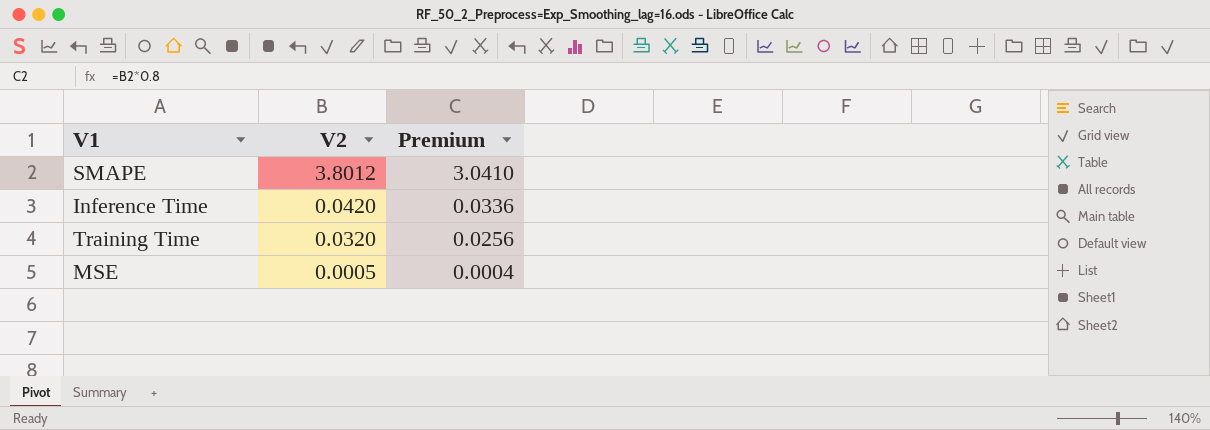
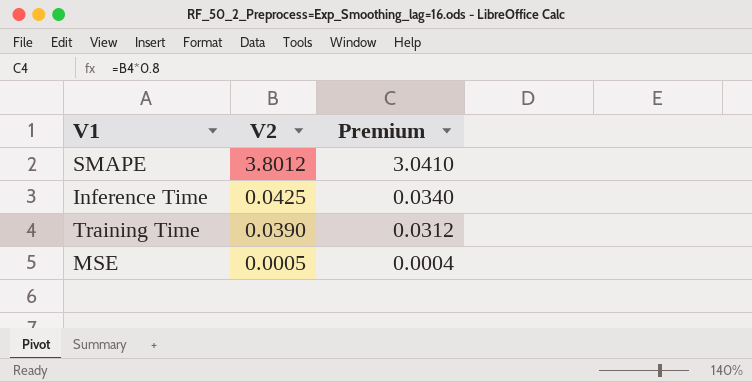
Inference Time | V2: 0.0420 -> 0.0425
Inference Time | Premium: 0.0336 -> 0.0340
Training Time | V2: 0.0320 -> 0.0390
Training Time | Premium: 0.0256 -> 0.0312

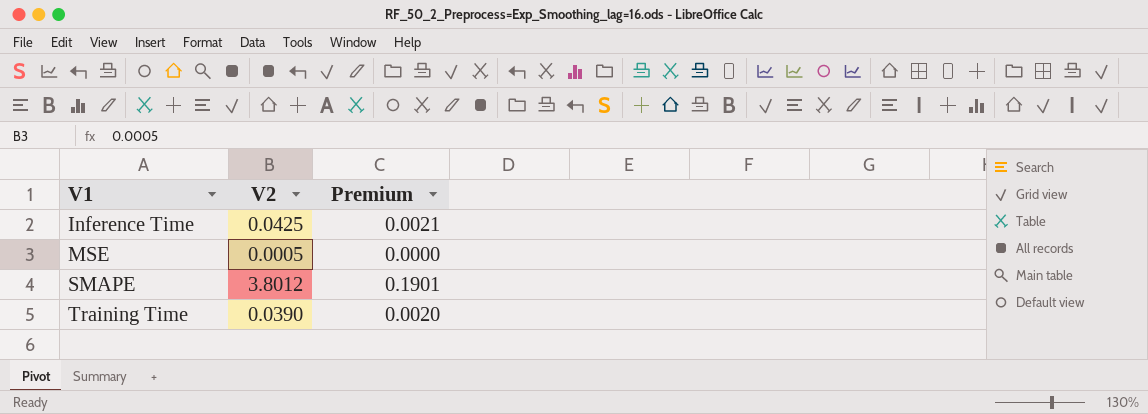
row order: V2 descending -> V1 ascending
column Premium | formula: [V2] * 0.8 -> [V2] * 0.05

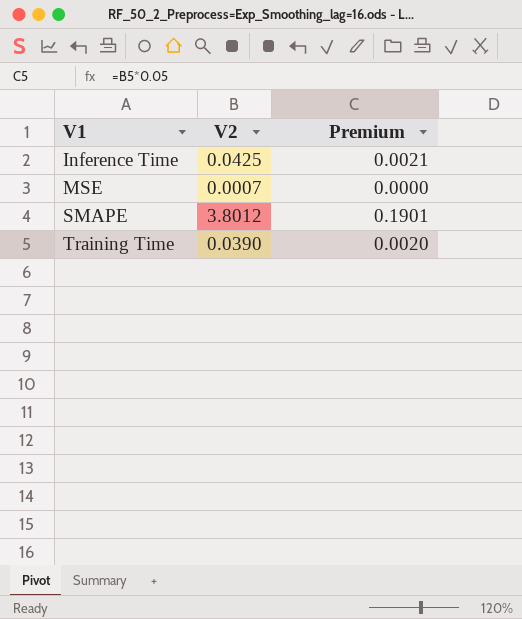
MSE | V2: 0.0005 -> 0.0007

